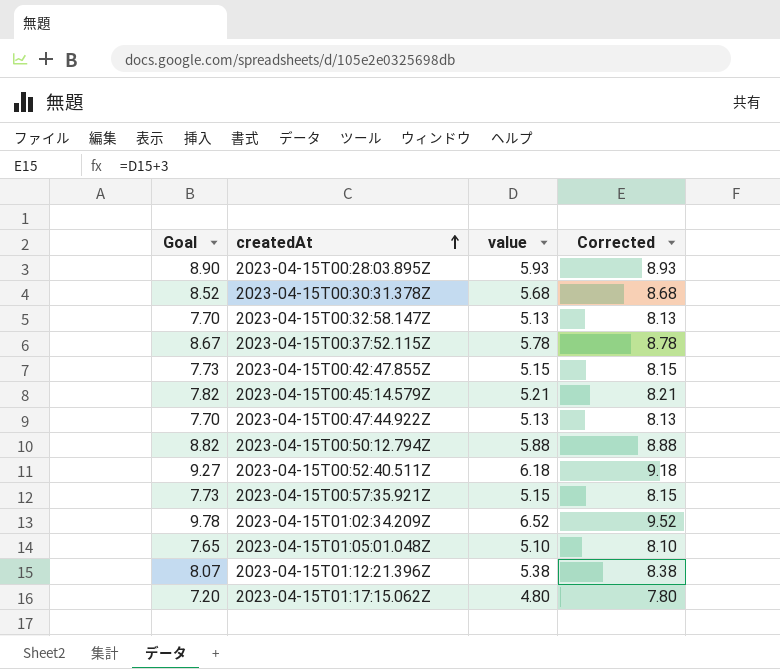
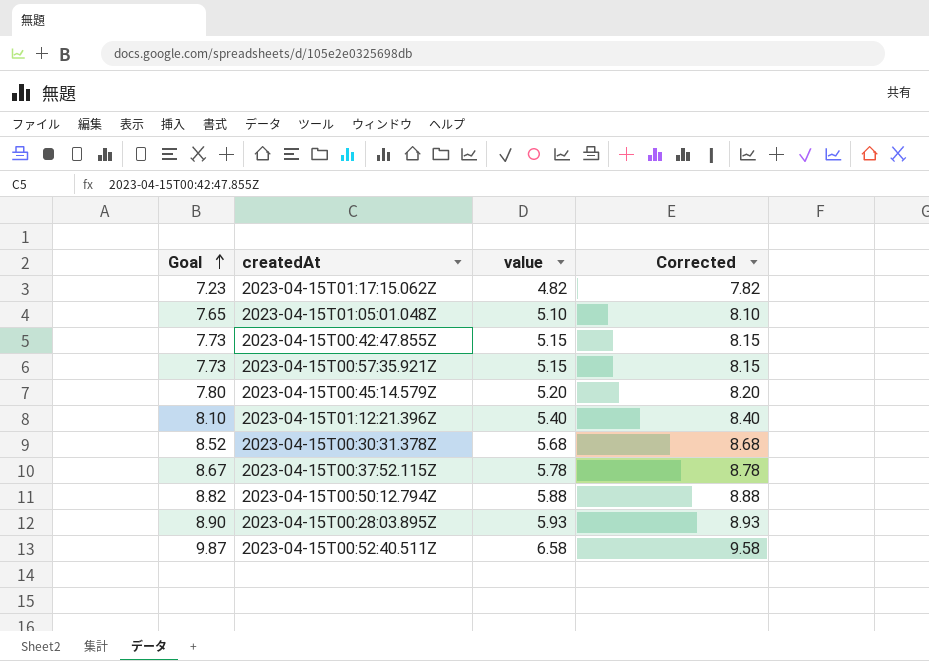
row order: createdAt ascending -> Goal ascending
row 2023-04-15T00:32:58.147Z: 7.70 | 5.13 | 8.13 -> none
row 2023-04-15T00:47:44.922Z: 7.70 | 5.13 | 8.13 -> none
row 2023-04-15T01:02:34.209Z: 9.78 | 6.52 | 9.52 -> none
2023-04-15T01:17:15.062Z | Goal: 7.20 -> 7.23
2023-04-15T01:17:15.062Z | value: 4.80 -> 4.82
2023-04-15T01:17:15.062Z | Corrected: 7.80 -> 7.82
2023-04-15T00:45:14.579Z | Goal: 7.82 -> 7.80
2023-04-15T00:45:14.579Z | value: 5.21 -> 5.20
2023-04-15T00:45:14.579Z | Corrected: 8.21 -> 8.20
2023-04-15T01:12:21.396Z | Goal: 8.07 -> 8.10
2023-04-15T01:12:21.396Z | value: 5.38 -> 5.40
2023-04-15T01:12:21.396Z | Corrected: 8.38 -> 8.40
2023-04-15T00:52:40.511Z | Goal: 9.27 -> 9.87
2023-04-15T00:52:40.511Z | value: 6.18 -> 6.58
2023-04-15T00:52:40.511Z | Corrected: 9.18 -> 9.58

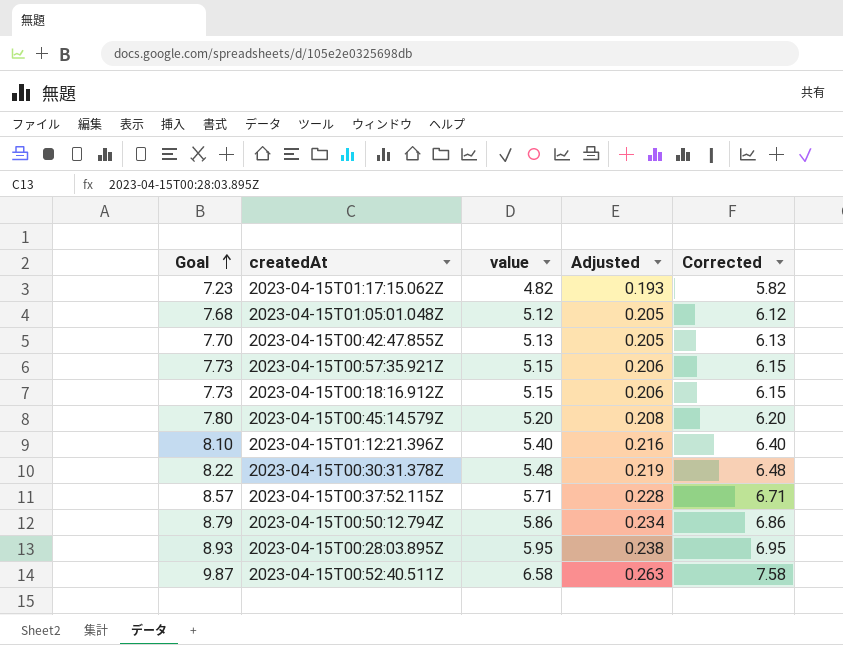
column Adjusted | formula: none -> [value] * 0.04
column Corrected | formula: [value] + 3 -> [value] + 1
2023-04-15T01:05:01.048Z | Goal: 7.65 -> 7.68
2023-04-15T01:05:01.048Z | value: 5.10 -> 5.12
2023-04-15T00:42:47.855Z | Goal: 7.73 -> 7.70
2023-04-15T00:42:47.855Z | value: 5.15 -> 5.13
row 2023-04-15T00:18:16.912Z: none -> 7.73 | 5.15 | 0.206 | 6.15
2023-04-15T00:30:31.378Z | Goal: 8.52 -> 8.22
2023-04-15T00:30:31.378Z | value: 5.68 -> 5.48
2023-04-15T00:37:52.115Z | Goal: 8.67 -> 8.57
2023-04-15T00:37:52.115Z | value: 5.78 -> 5.71
2023-04-15T00:50:12.794Z | Goal: 8.82 -> 8.79
2023-04-15T00:50:12.794Z | value: 5.88 -> 5.86
2023-04-15T00:28:03.895Z | Goal: 8.90 -> 8.93
2023-04-15T00:28:03.895Z | value: 5.93 -> 5.95

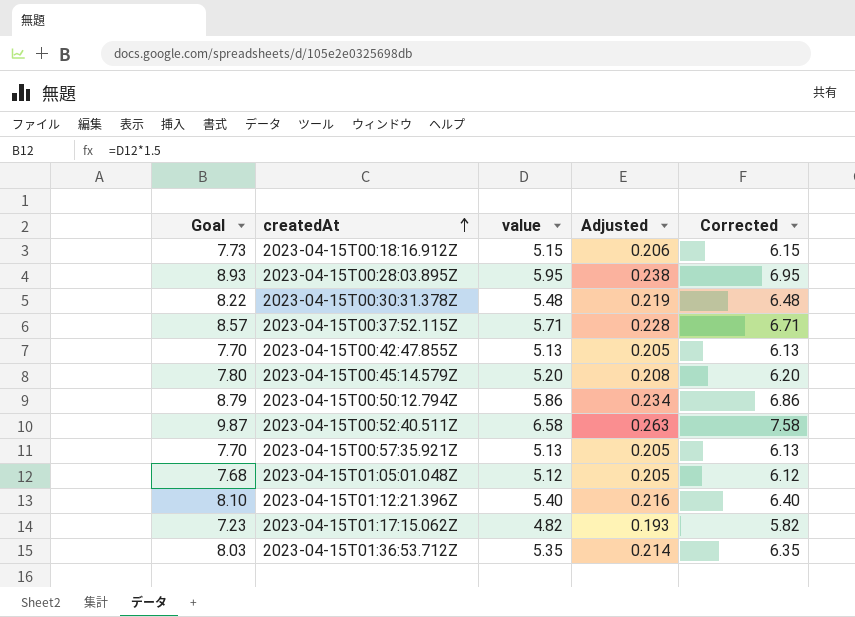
row order: Goal ascending -> createdAt ascending
2023-04-15T00:57:35.921Z | Goal: 7.73 -> 7.70
2023-04-15T00:57:35.921Z | value: 5.15 -> 5.13
2023-04-15T00:57:35.921Z | Adjusted: 0.206 -> 0.205
2023-04-15T00:57:35.921Z | Corrected: 6.15 -> 6.13
row 2023-04-15T01:36:53.712Z: none -> 8.03 | 5.35 | 0.214 | 6.35

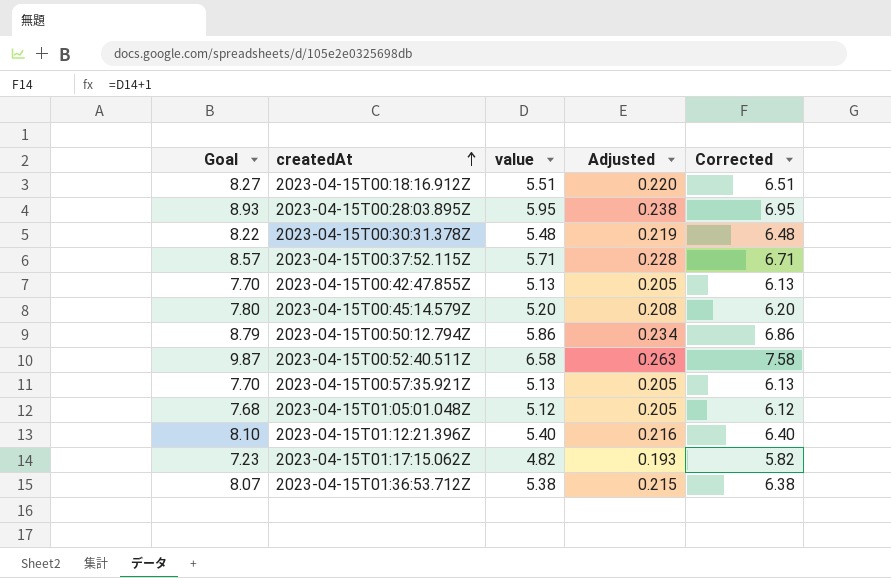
2023-04-15T00:18:16.912Z | Goal: 7.73 -> 8.27
2023-04-15T00:18:16.912Z | value: 5.15 -> 5.51
2023-04-15T00:18:16.912Z | Adjusted: 0.206 -> 0.220
2023-04-15T00:18:16.912Z | Corrected: 6.15 -> 6.51
2023-04-15T01:36:53.712Z | Goal: 8.03 -> 8.07
2023-04-15T01:36:53.712Z | value: 5.35 -> 5.38
2023-04-15T01:36:53.712Z | Adjusted: 0.214 -> 0.215
2023-04-15T01:36:53.712Z | Corrected: 6.35 -> 6.38

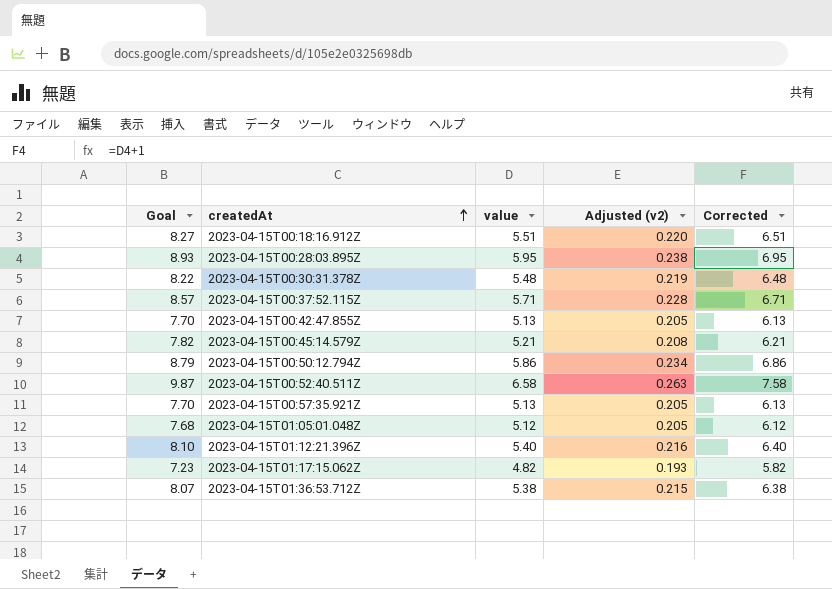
column name: Adjusted -> Adjusted (v2)
2023-04-15T00:45:14.579Z | Goal: 7.80 -> 7.82
2023-04-15T00:45:14.579Z | value: 5.20 -> 5.21
2023-04-15T00:45:14.579Z | Corrected: 6.20 -> 6.21

